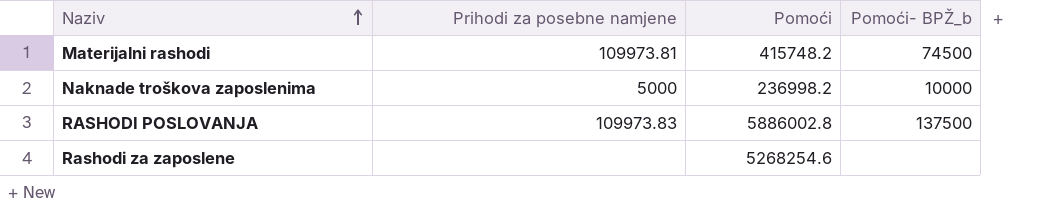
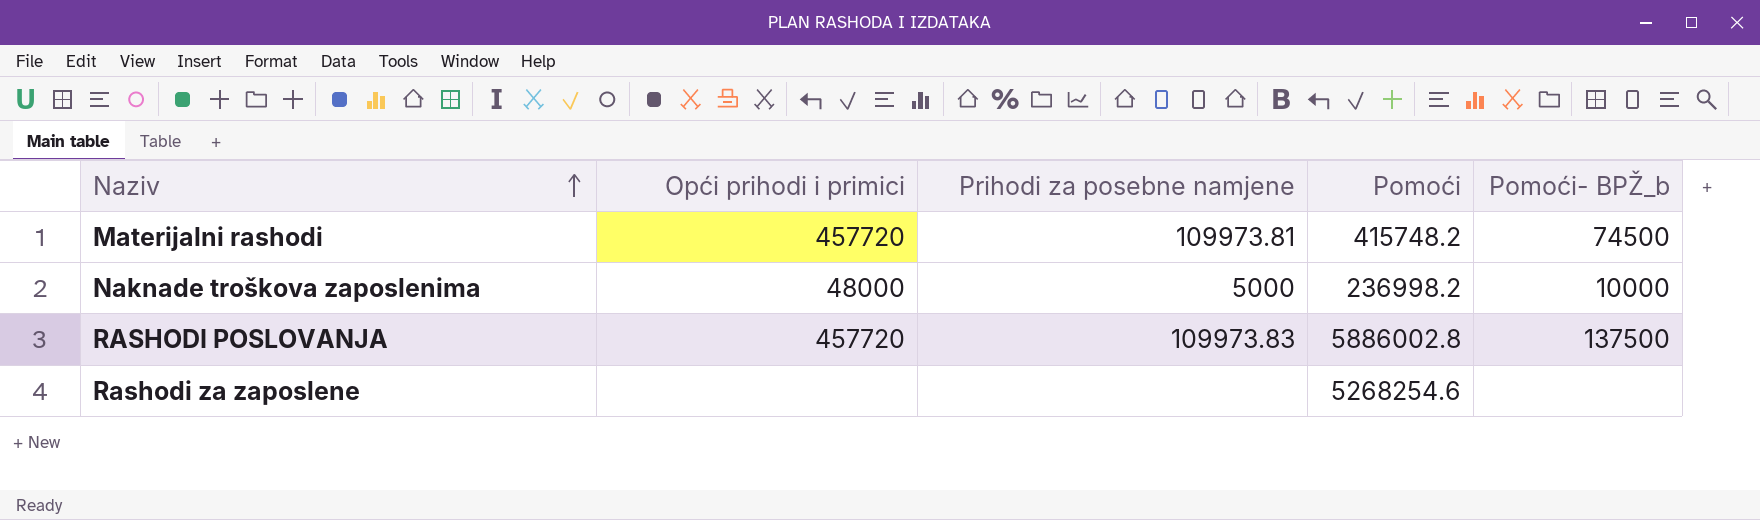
column Opći prihodi i primici | position: none -> 2

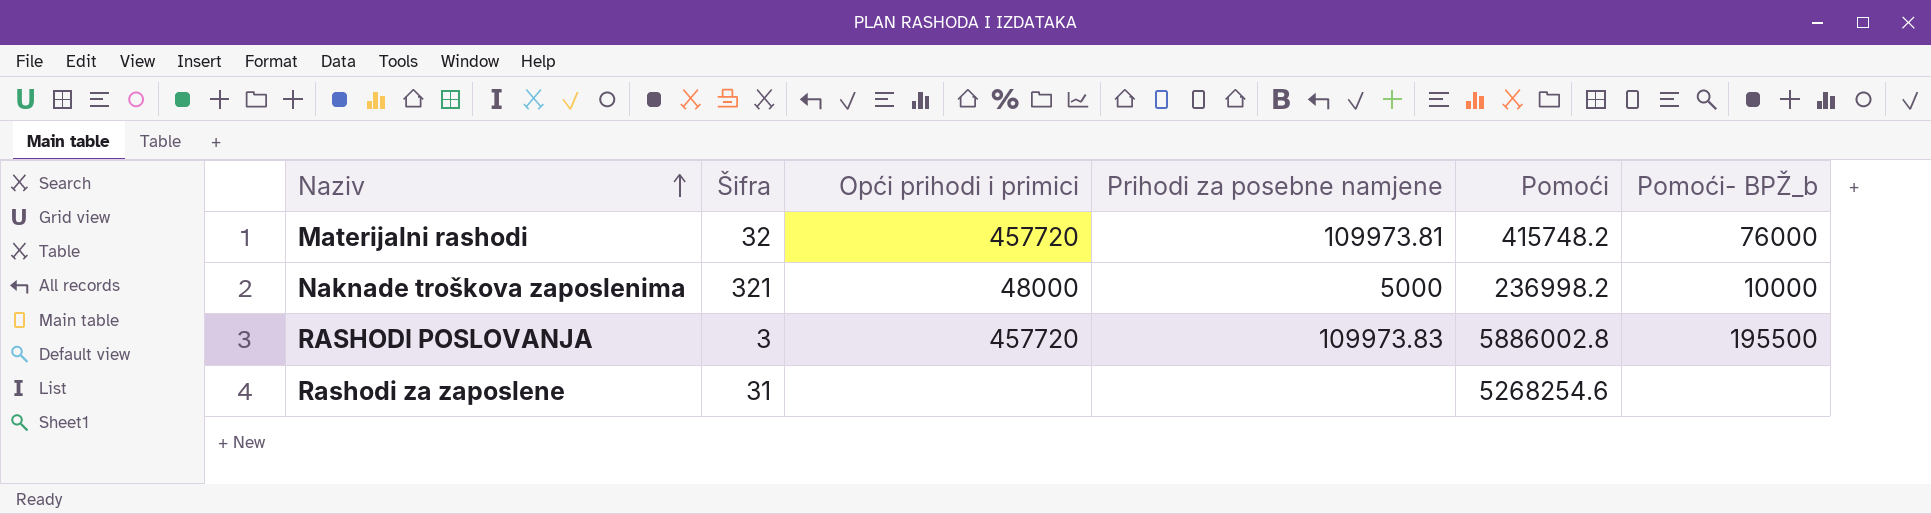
column Šifra | position: none -> 2
Materijalni rashodi | Pomoći- BPŽ_b: 74500 -> 76000
RASHODI POSLOVANJA | Pomoći- BPŽ_b: 137500 -> 195500

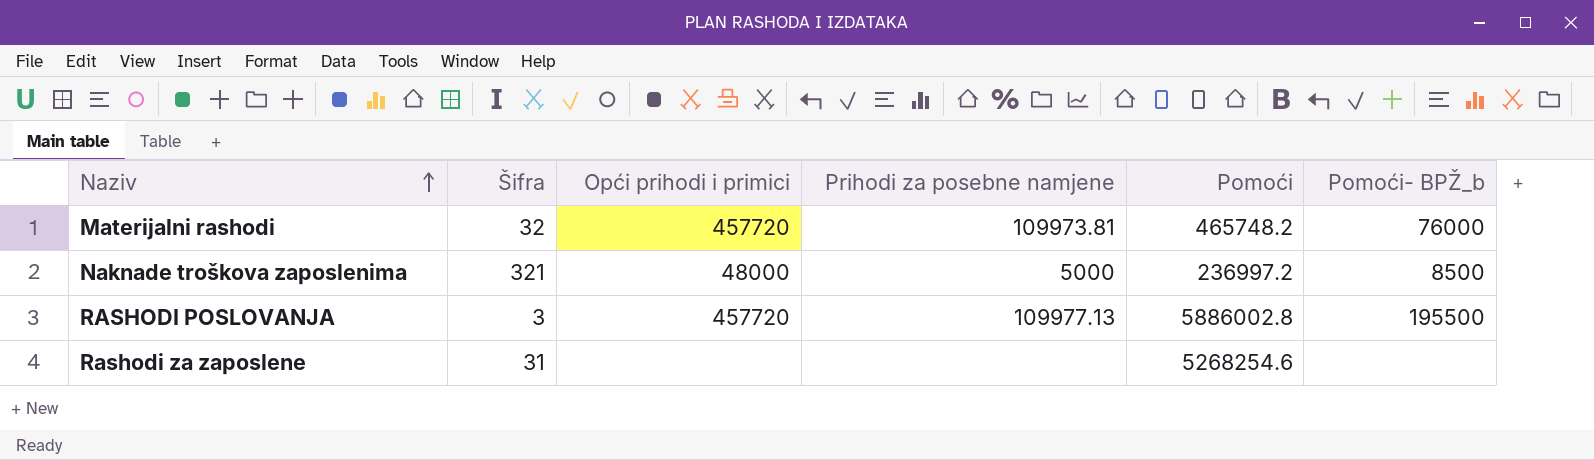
Materijalni rashodi | Pomoći: 415748.2 -> 465748.2
Naknade troškova zaposlenima | Pomoći: 236998.2 -> 236997.2
Naknade troškova zaposlenima | Pomoći- BPŽ_b: 10000 -> 8500
RASHODI POSLOVANJA | Prihodi za posebne namjene: 109973.83 -> 109977.13

